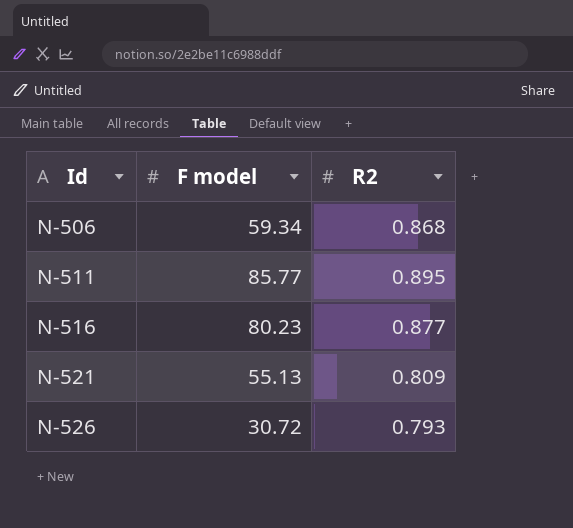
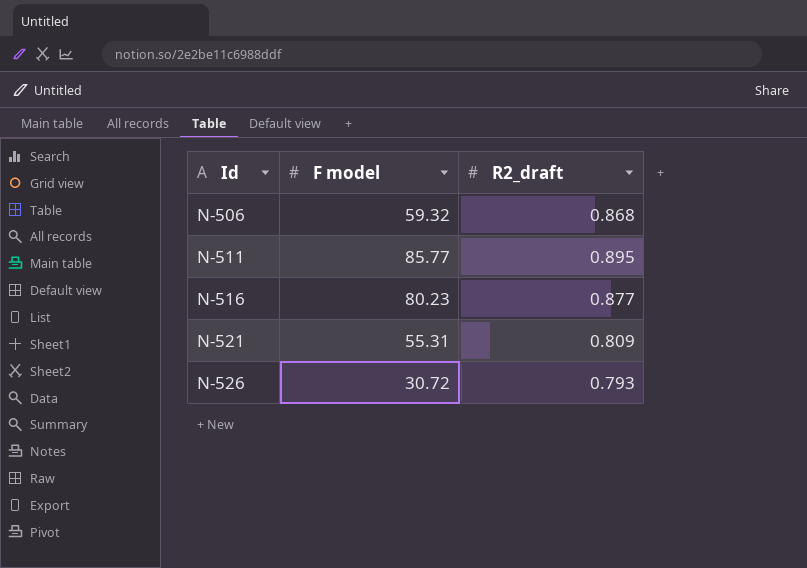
column name: R2 -> R2_draft
N-506 | F model: 59.34 -> 59.32
N-521 | F model: 55.13 -> 55.31

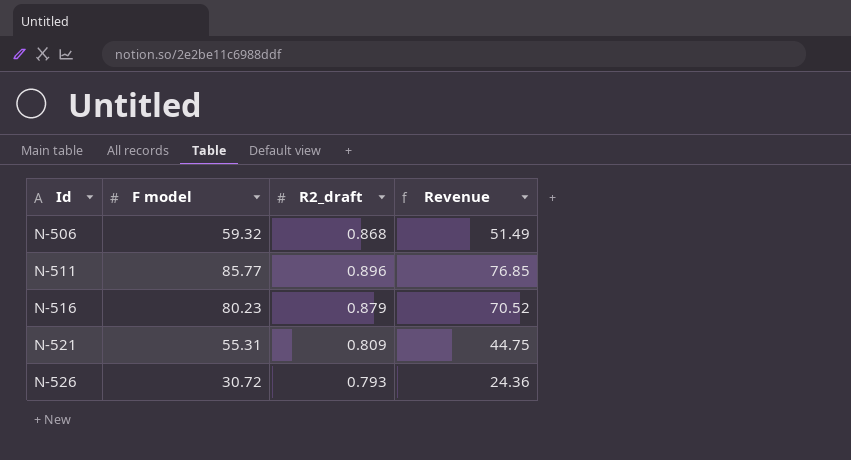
column Revenue | formula: none -> [F model] * [R2_draft]
N-511 | R2_draft: 0.895 -> 0.896
N-516 | R2_draft: 0.877 -> 0.879

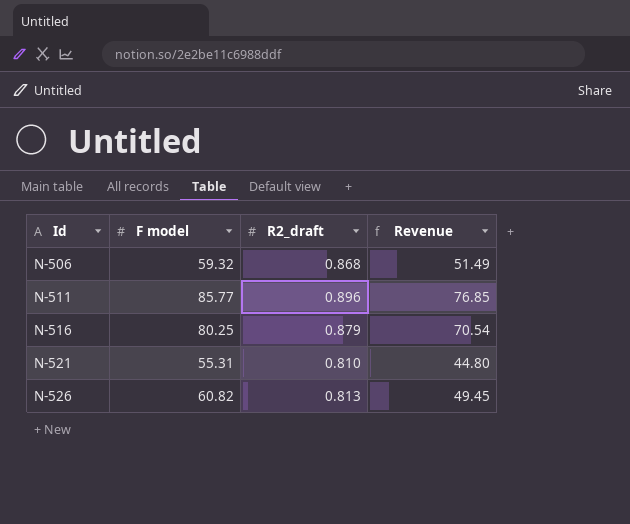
N-516 | F model: 80.23 -> 80.25
N-516 | Revenue: 70.52 -> 70.54
N-521 | R2_draft: 0.809 -> 0.810
N-521 | Revenue: 44.75 -> 44.80
N-526 | F model: 30.72 -> 60.82
N-526 | R2_draft: 0.793 -> 0.813
N-526 | Revenue: 24.36 -> 49.45

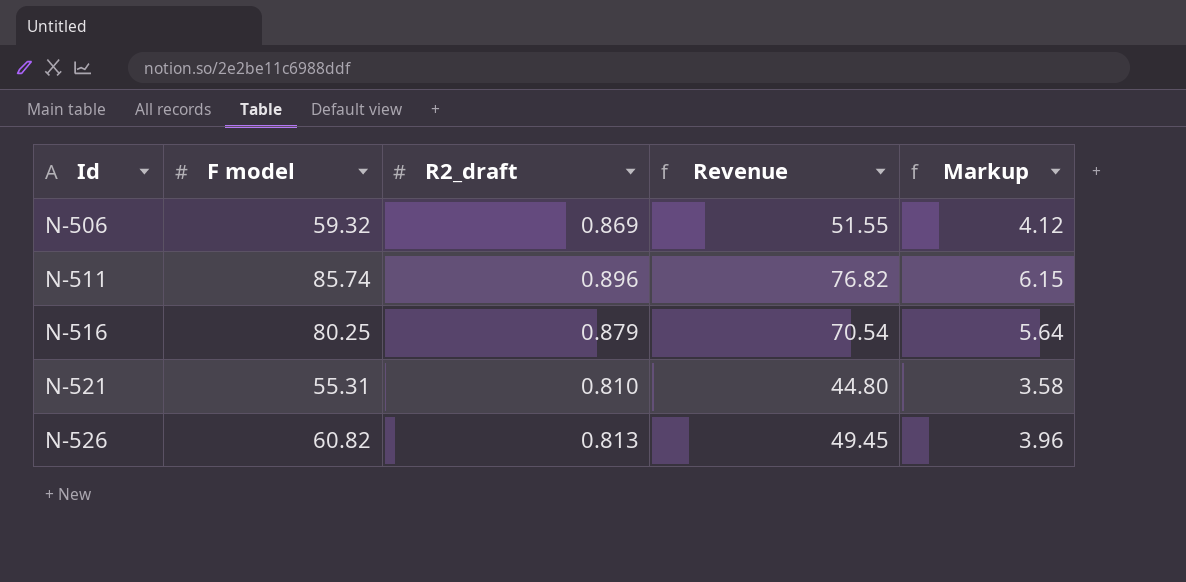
column Markup | formula: none -> [Revenue] * 0.08
N-506 | R2_draft: 0.868 -> 0.869
N-506 | Revenue: 51.49 -> 51.55
N-511 | F model: 85.77 -> 85.74
N-511 | Revenue: 76.85 -> 76.82

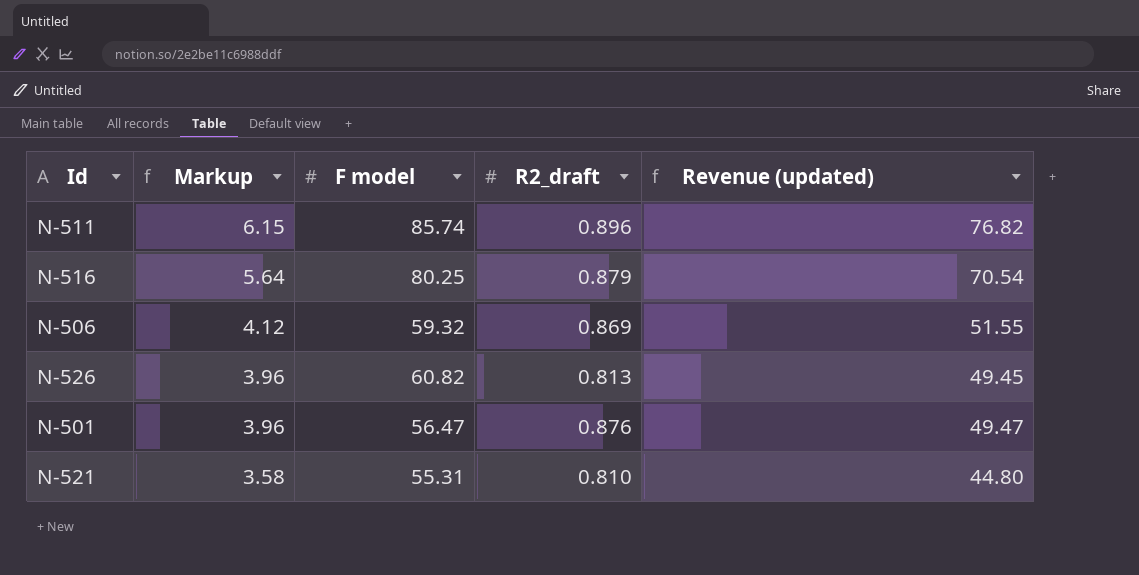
row order: Id ascending -> Markup descending
column Markup | position: 5 -> 2
column name: Revenue -> Revenue (updated)
row N-501: none -> 3.96 | 56.47 | 0.876 | 49.47

